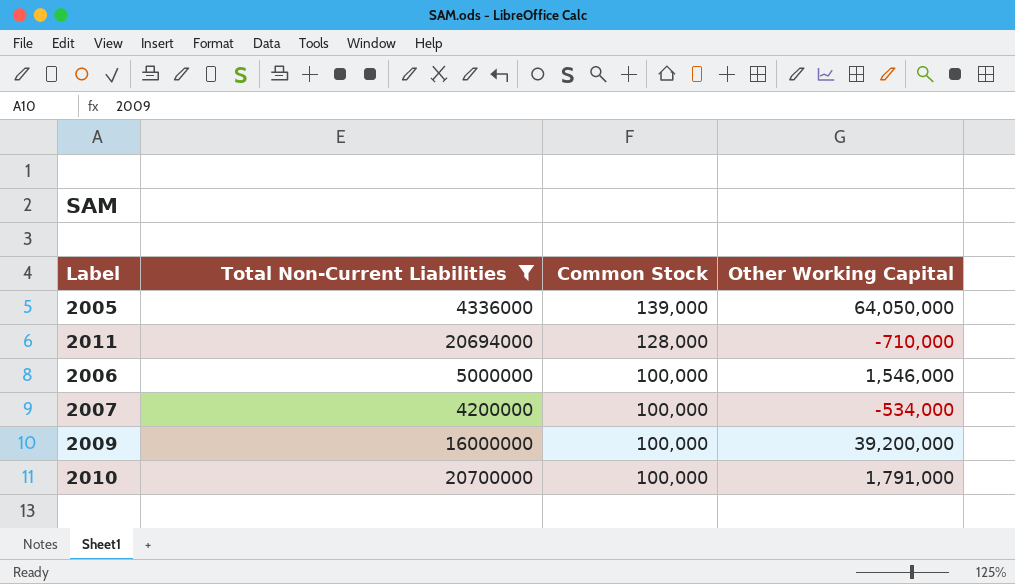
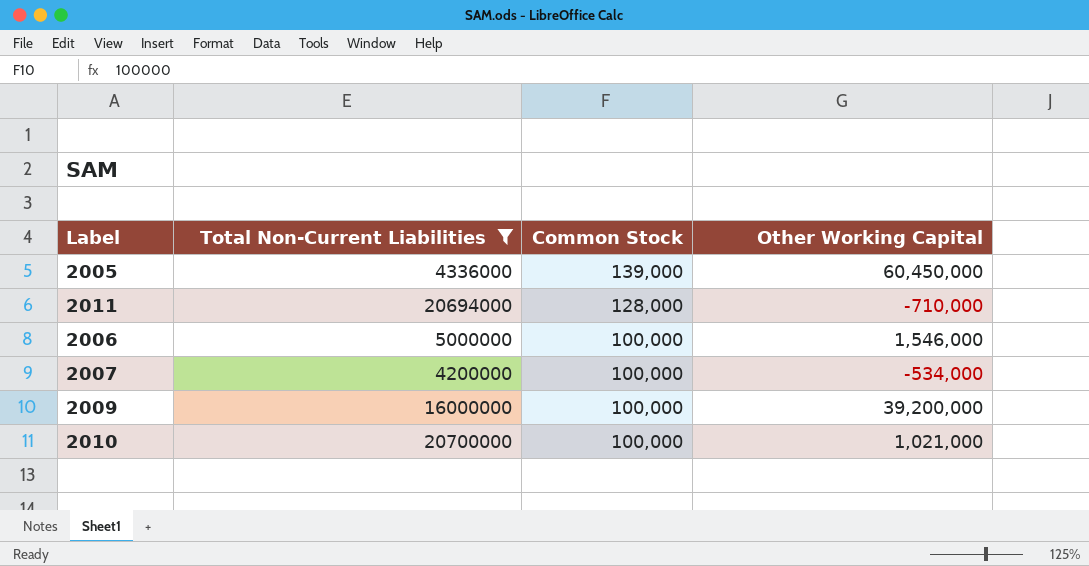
2005 | Other Working Capital: 64,050,000 -> 60,450,000
2010 | Other Working Capital: 1,791,000 -> 1,021,000

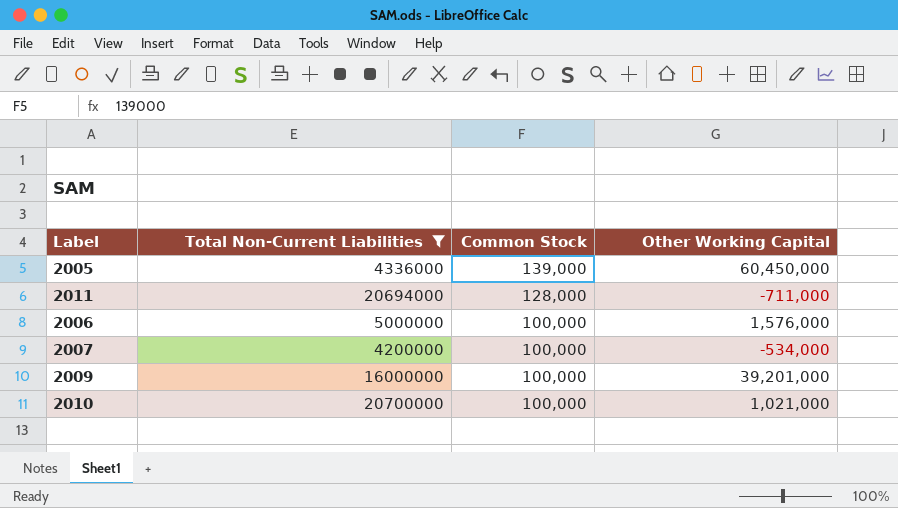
2011 | Other Working Capital: -710,000 -> -711,000
2006 | Other Working Capital: 1,546,000 -> 1,576,000
2009 | Other Working Capital: 39,200,000 -> 39,201,000

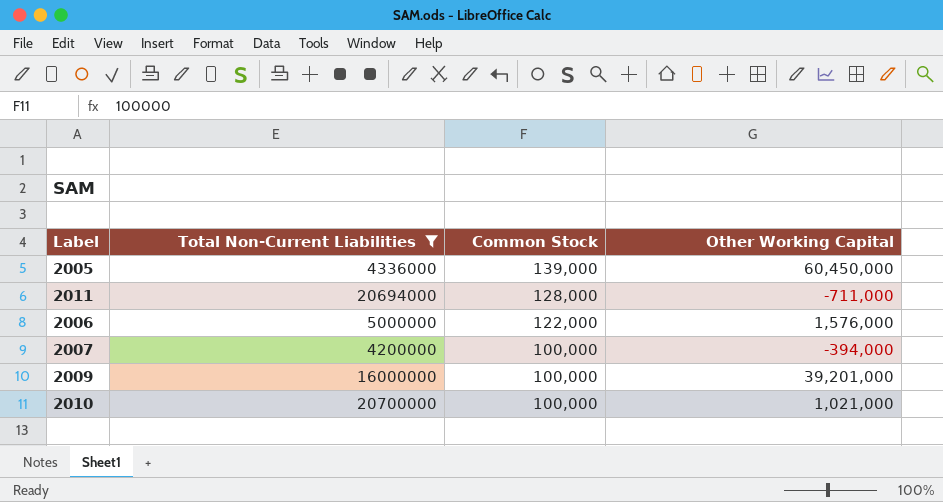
2006 | Common Stock: 100,000 -> 122,000
2007 | Other Working Capital: -534,000 -> -394,000

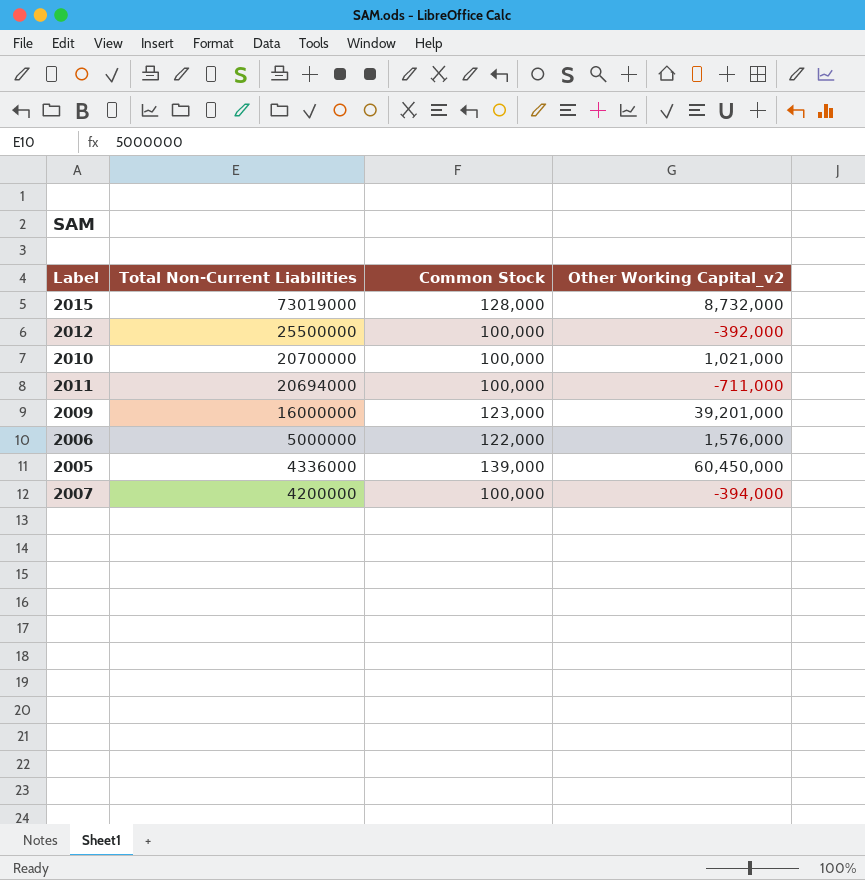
filter: Total Non-Current Liabilities <= 20700000 -> none
row order: Common Stock descending -> Total Non-Current Liabilities descending
column name: Other Working Capital -> Other Working Capital_v2
2011 | Common Stock: 128,000 -> 100,000
2009 | Common Stock: 100,000 -> 123,000

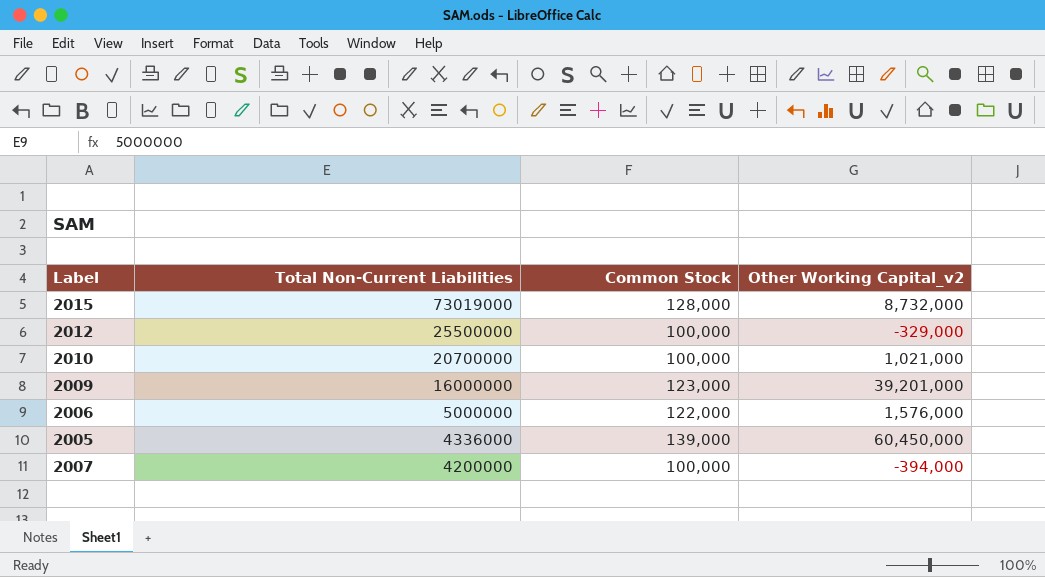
row 2011: 20694000 | 100,000 | -711,000 -> none
2012 | Other Working Capital_v2: -392,000 -> -329,000

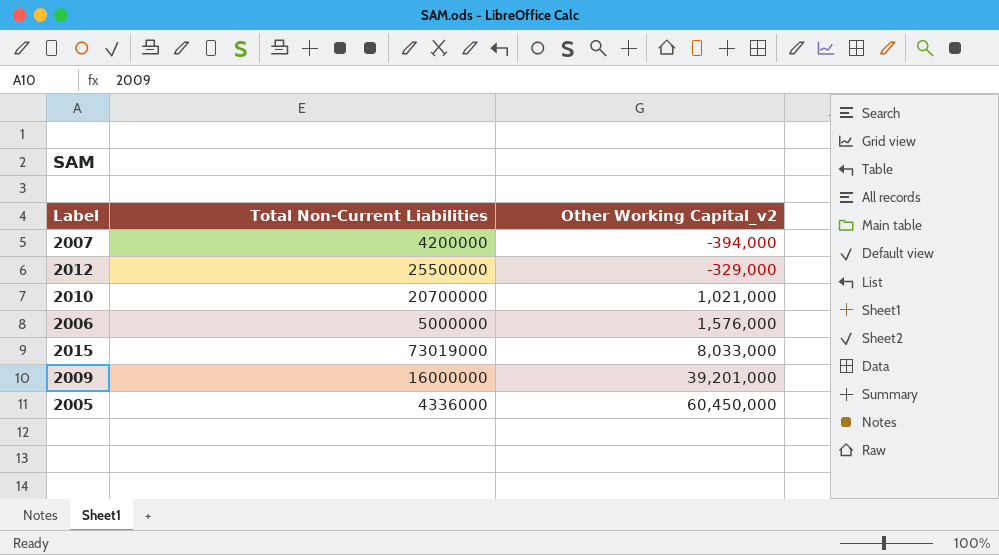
row order: Total Non-Current Liabilities descending -> Other Working Capital_v2 ascending
column Common Stock | position: 3 -> none
2015 | Other Working Capital_v2: 8,732,000 -> 8,033,000

